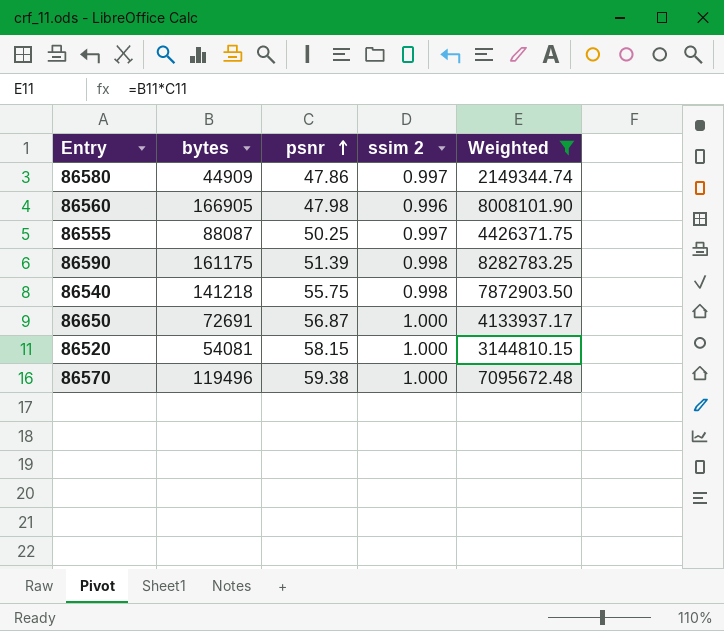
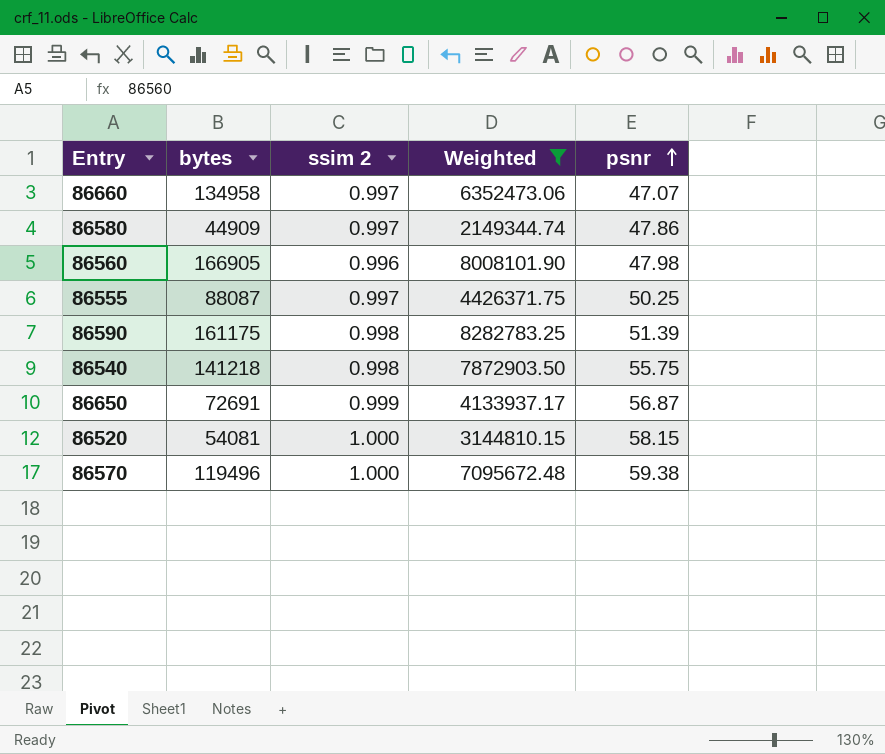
column psnr | position: 3 -> 5
row 86660: none -> 134958 | 0.997 | 6352473.06 | 47.07
86650 | ssim 2: 1.000 -> 0.999

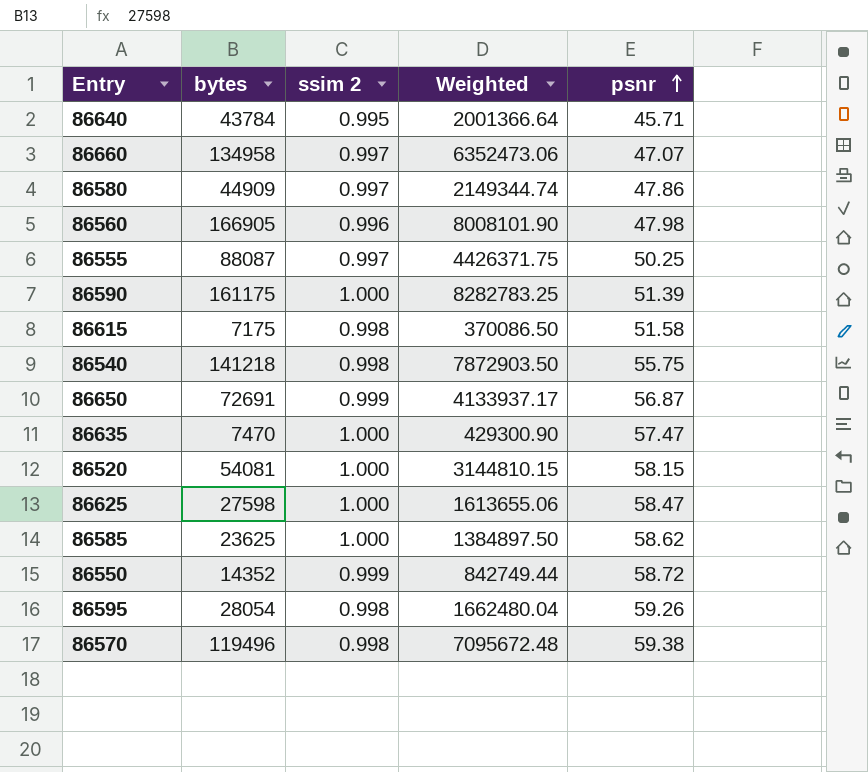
filter: Weighted >= 2149344.74 -> none
86590 | ssim 2: 0.998 -> 1.000
86570 | ssim 2: 1.000 -> 0.998

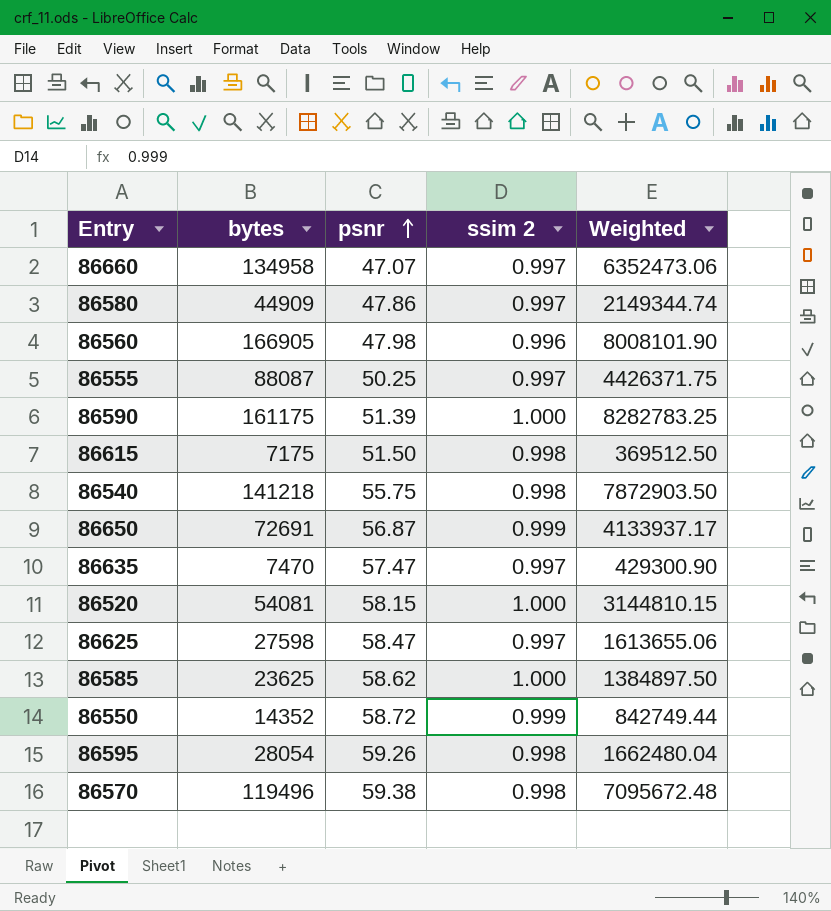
column psnr | position: 5 -> 3
row 86640: 43784 | 0.995 | 2001366.64 | 45.71 -> none
86615 | psnr: 51.58 -> 51.50
86615 | Weighted: 370086.50 -> 369512.50
86635 | ssim 2: 1.000 -> 0.997
86625 | ssim 2: 1.000 -> 0.997

